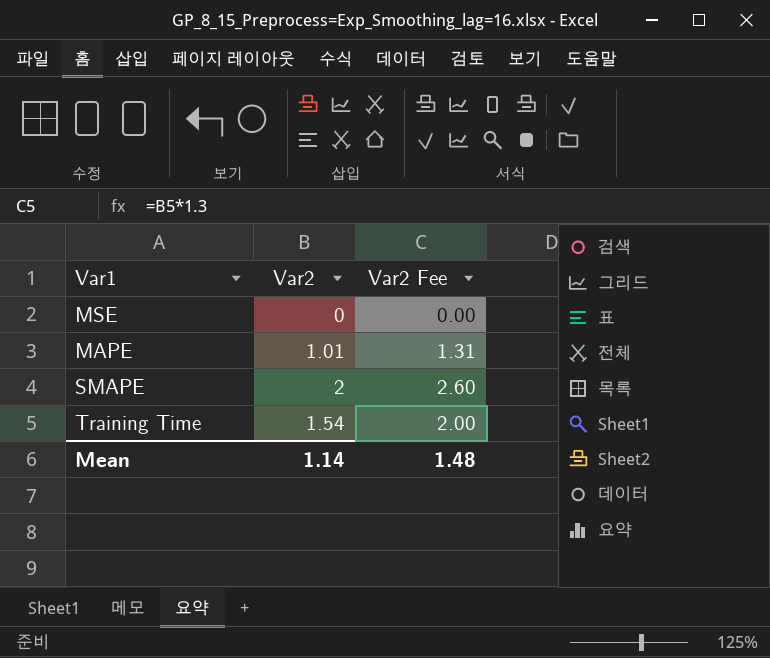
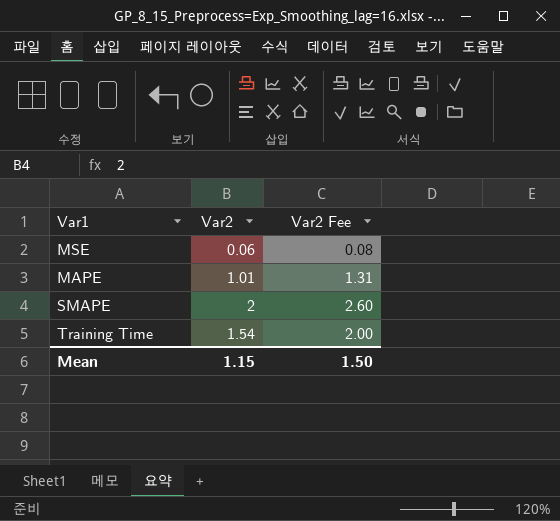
MSE | Var2: 0 -> 0.06
MSE | Var2 Fee: 0.00 -> 0.08
Mean | Var2: 1.14 -> 1.15
Mean | Var2 Fee: 1.48 -> 1.50

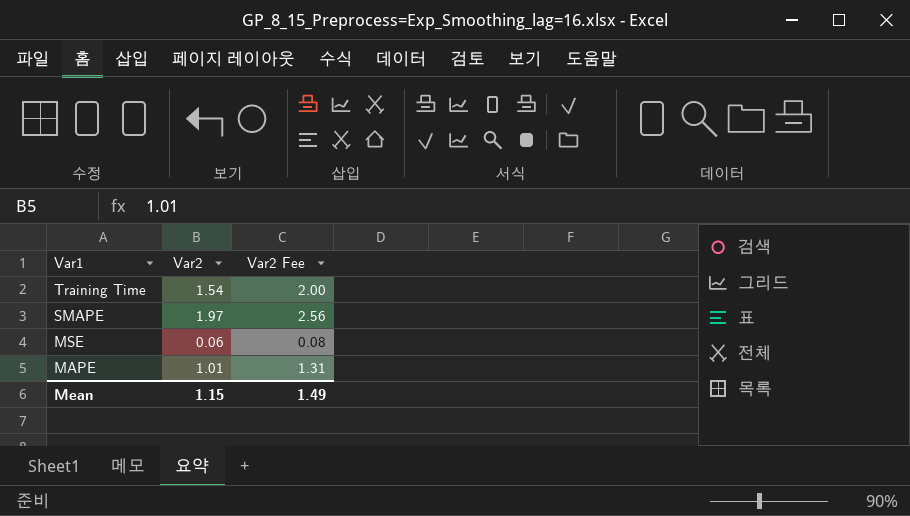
row order: none -> Var1 descending
SMAPE | Var2: 2 -> 1.97
SMAPE | Var2 Fee: 2.60 -> 2.56
Mean | Var2 Fee: 1.50 -> 1.49

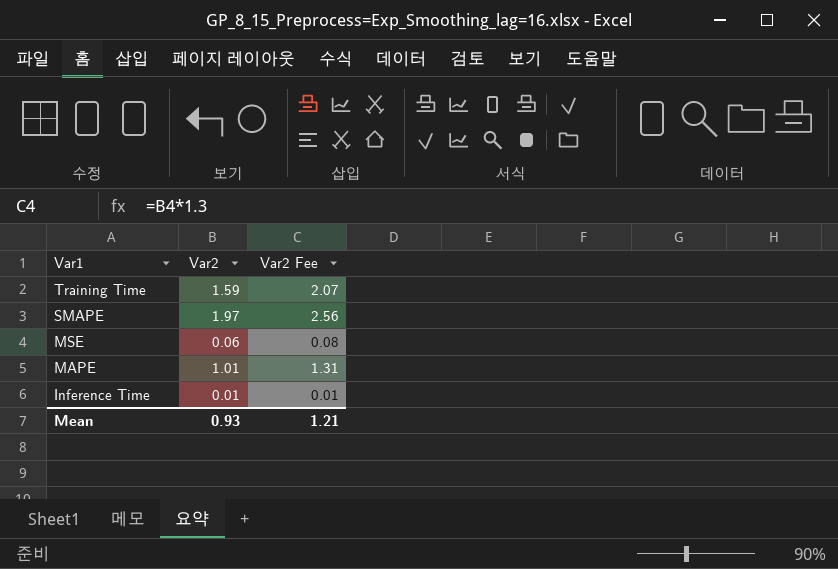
Training Time | Var2: 1.54 -> 1.59
Training Time | Var2 Fee: 2.00 -> 2.07
row Inference Time: none -> 0.01 | 0.01
Mean | Var2: 1.15 -> 0.93
Mean | Var2 Fee: 1.49 -> 1.21

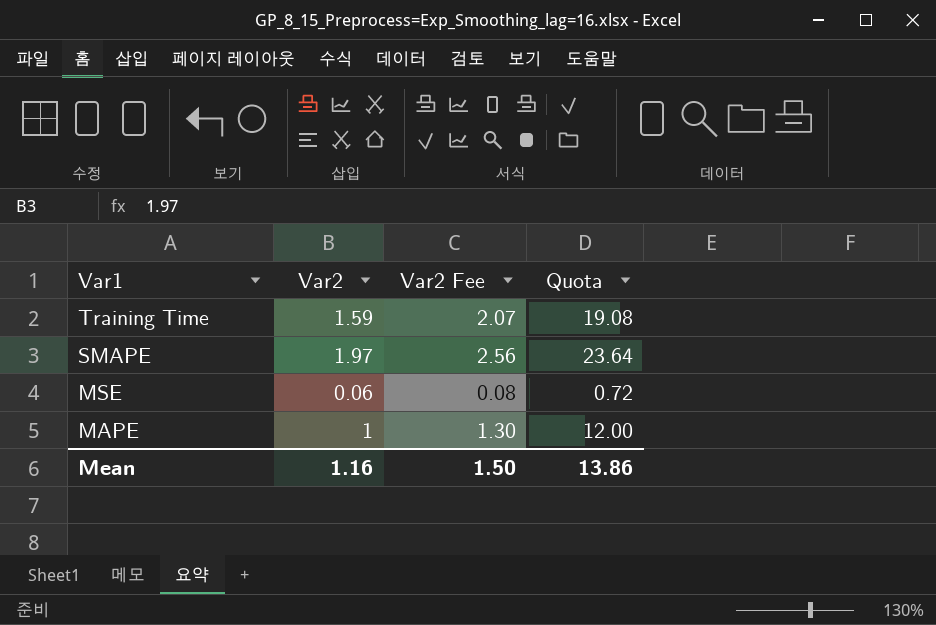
column Quota | formula: none -> [Var2] * 12
row Inference Time: 0.01 | 0.01 -> none
MAPE | Var2: 1.01 -> 1
MAPE | Var2 Fee: 1.31 -> 1.30
Mean | Var2: 0.93 -> 1.16
Mean | Var2 Fee: 1.21 -> 1.50

